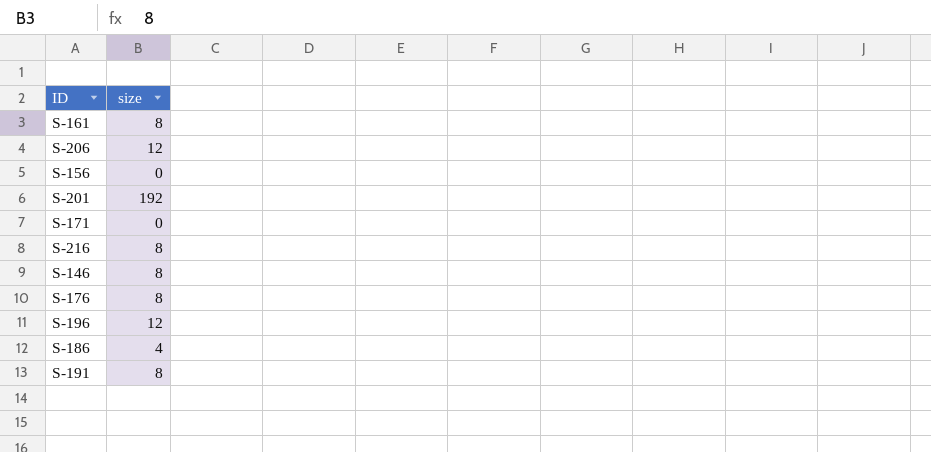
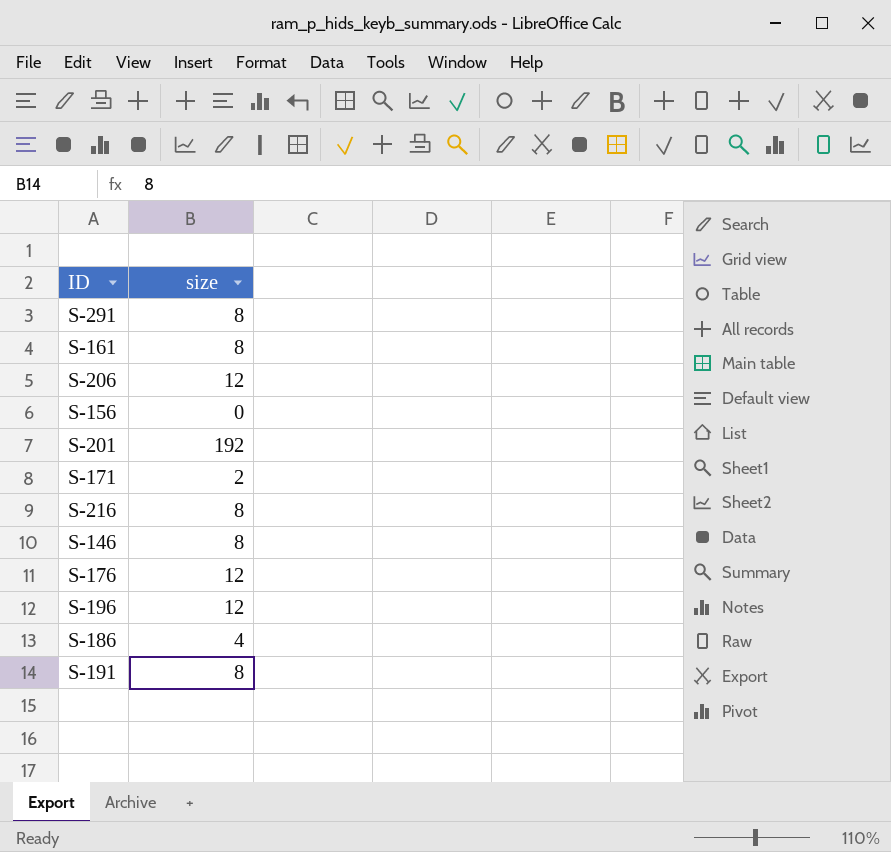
row S-291: none -> 8
S-171 | size: 0 -> 2
S-176 | size: 8 -> 12

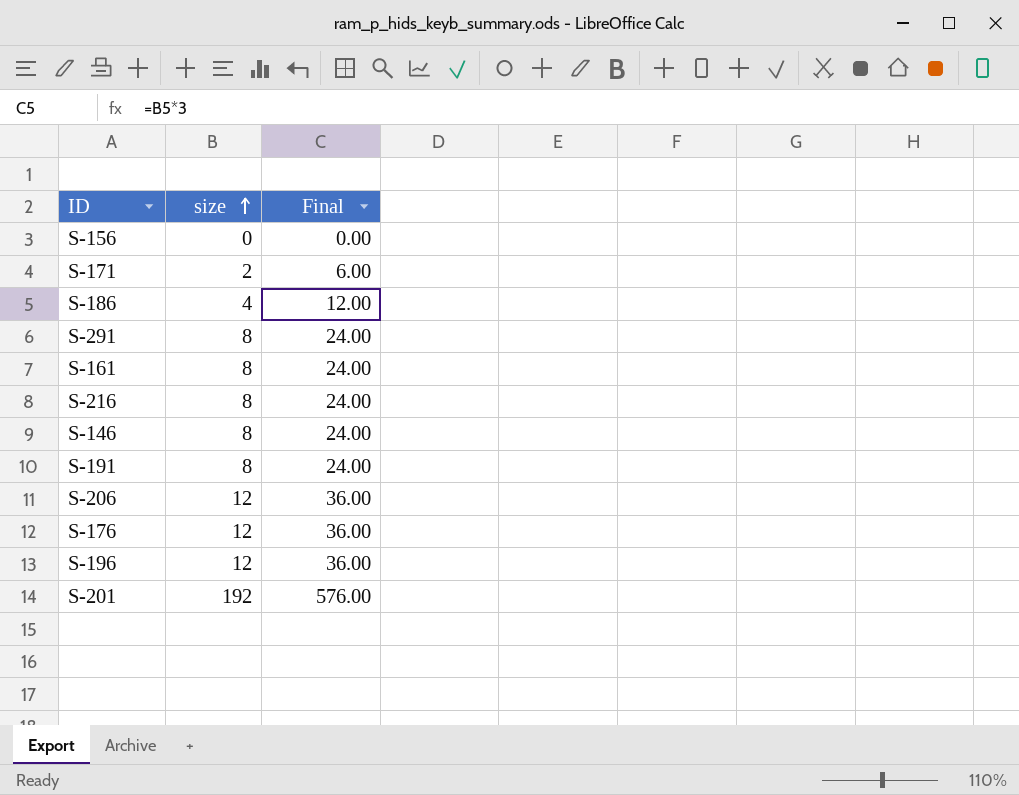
row order: none -> size ascending
column Final | formula: none -> [size] * 3

